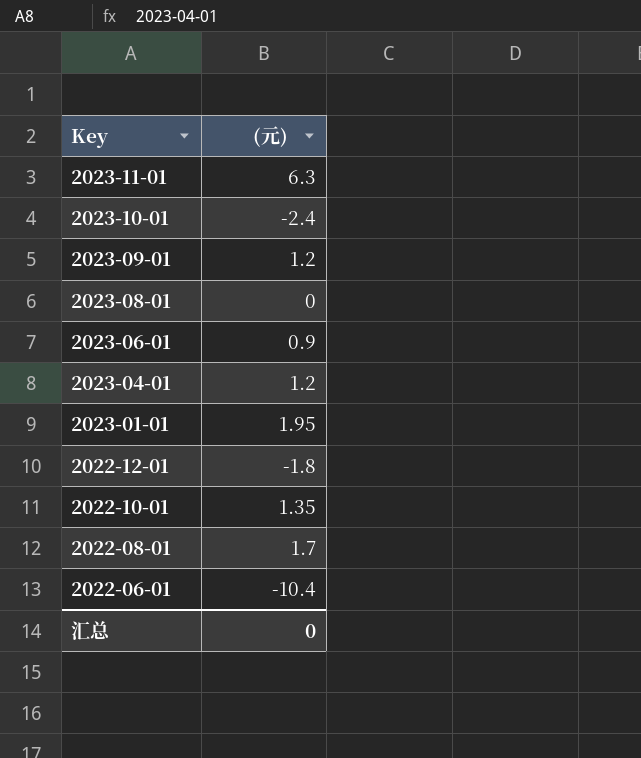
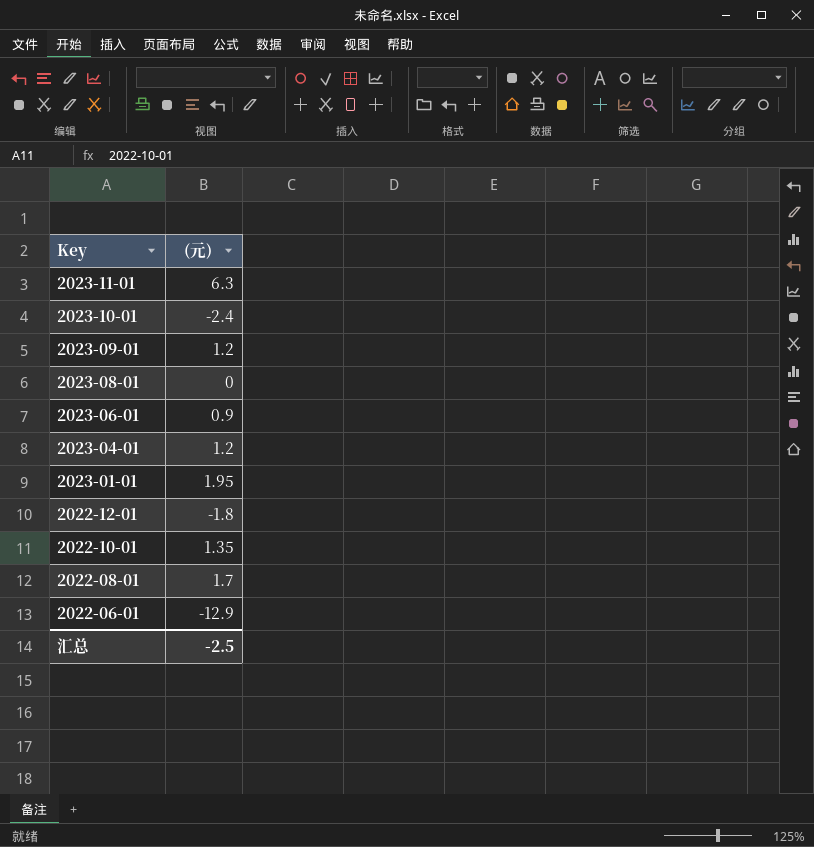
2022-06-01 | (元): -10.4 -> -12.9
汇总 | (元): 0 -> -2.5

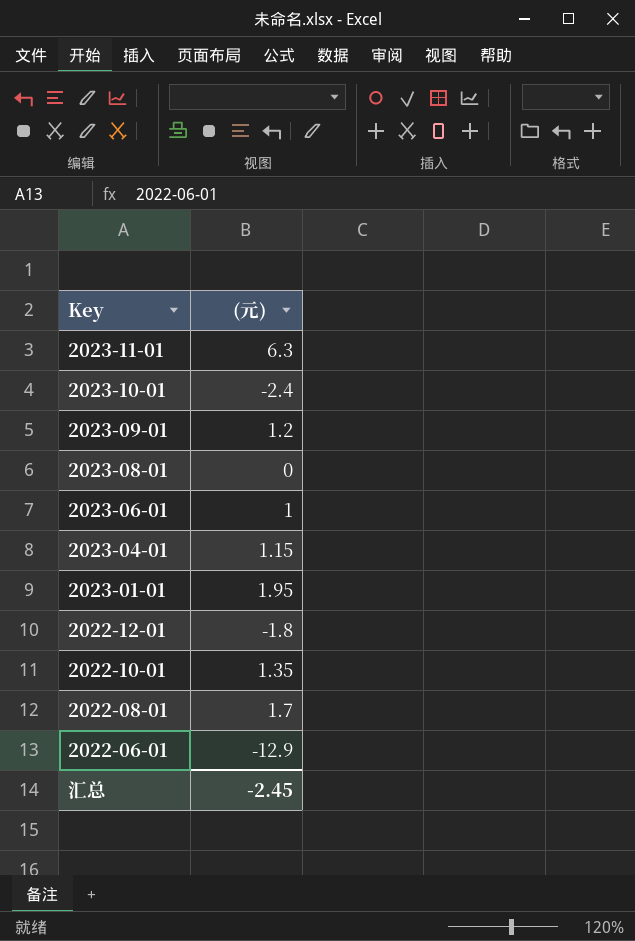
2023-06-01 | (元): 0.9 -> 1
2023-04-01 | (元): 1.2 -> 1.15
汇总 | (元): -2.5 -> -2.45

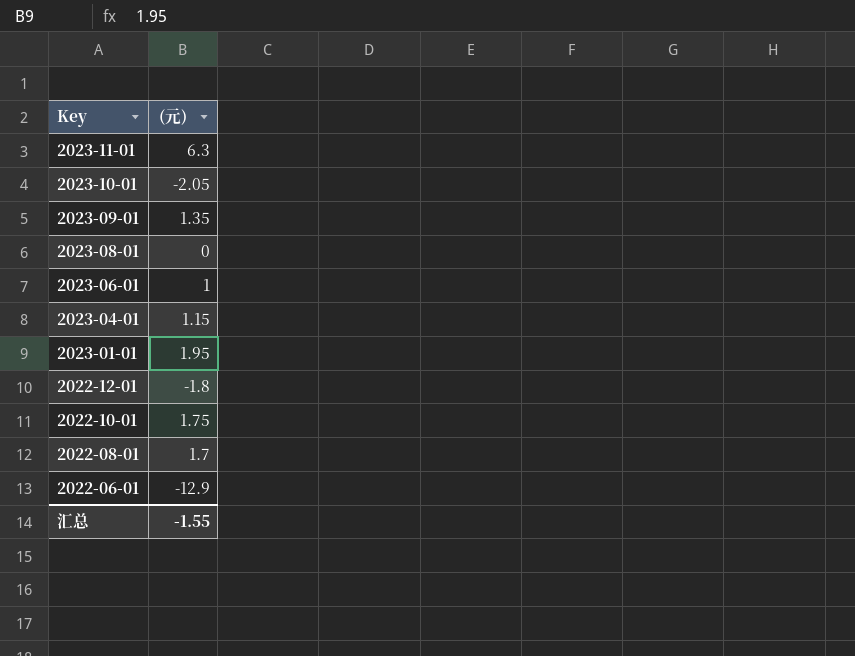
2023-10-01 | (元): -2.4 -> -2.05
2023-09-01 | (元): 1.2 -> 1.35
2022-10-01 | (元): 1.35 -> 1.75
汇总 | (元): -2.45 -> -1.55

